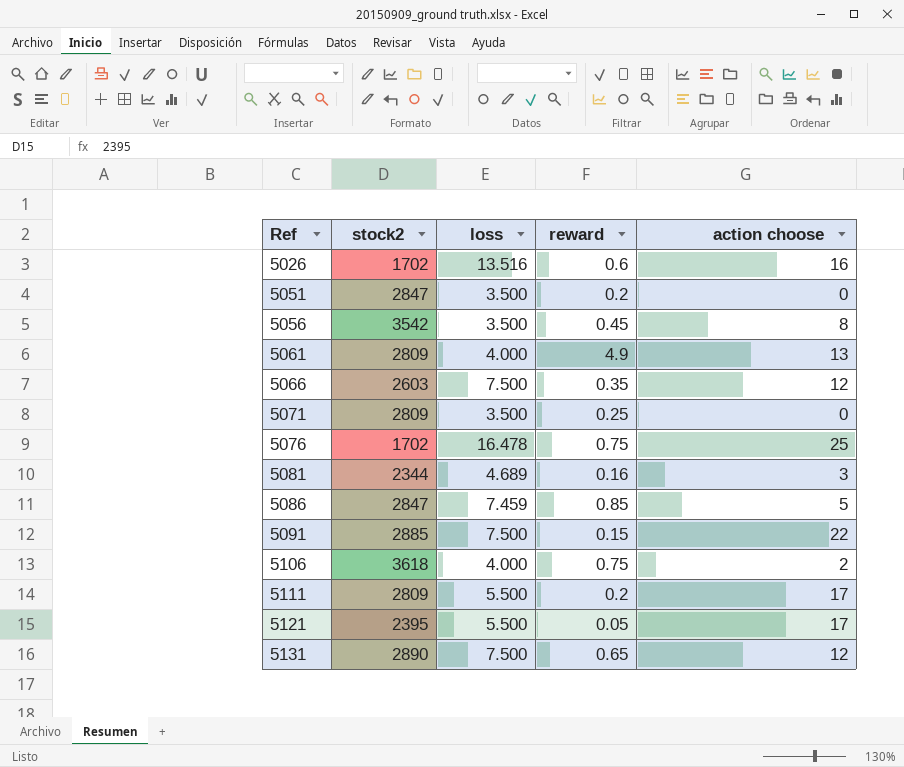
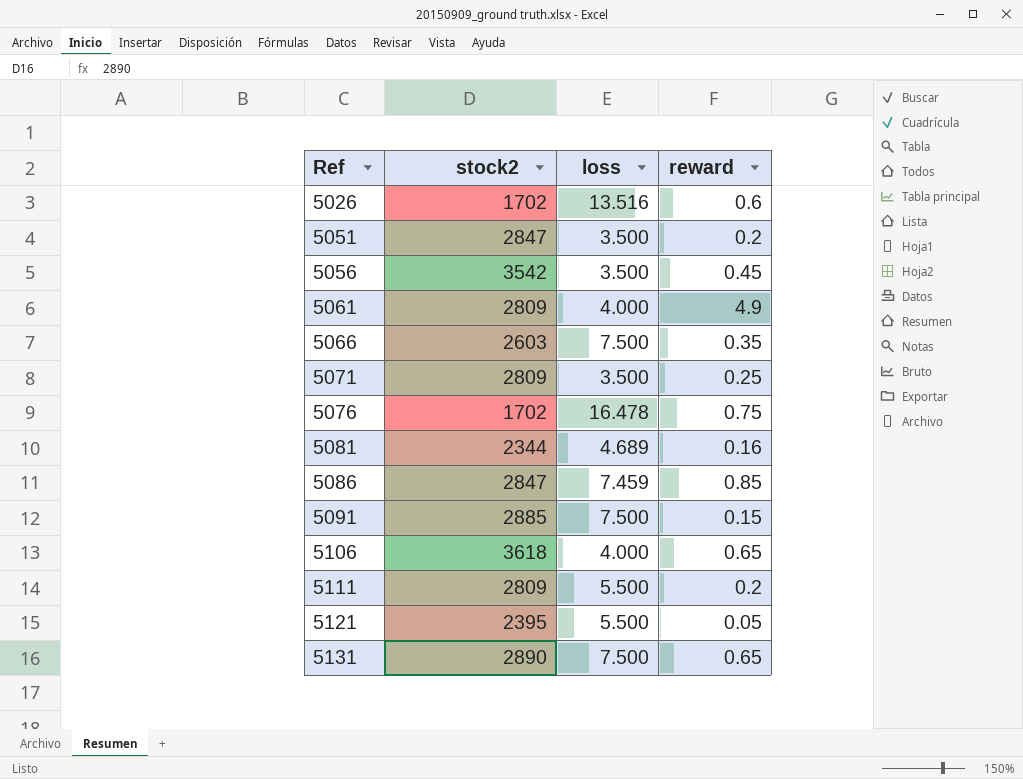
column action choose | position: 5 -> none
5106 | reward: 0.75 -> 0.65

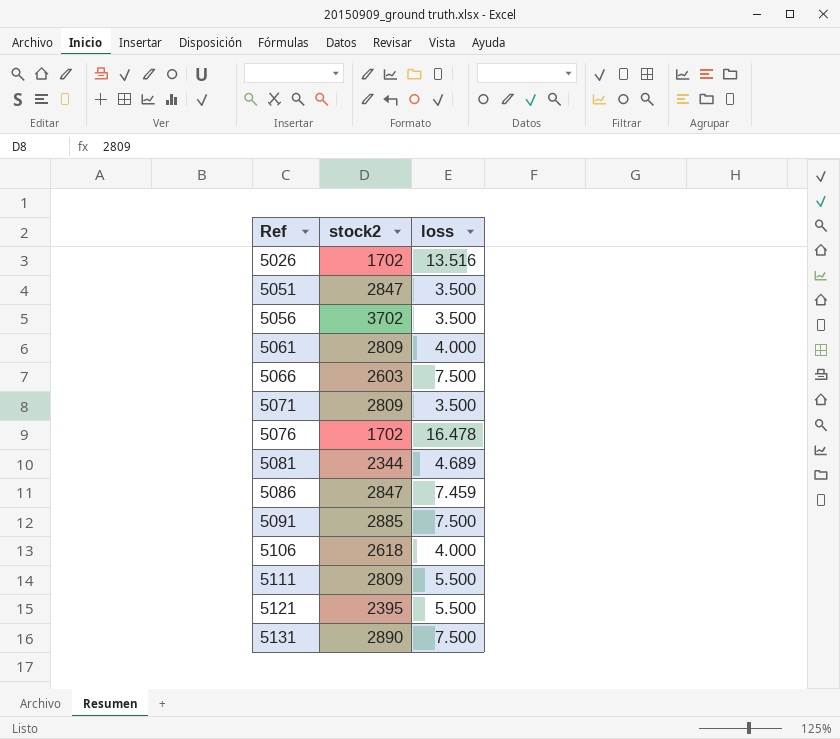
column reward | position: 4 -> none
5056 | stock2: 3542 -> 3702
5106 | stock2: 3618 -> 2618

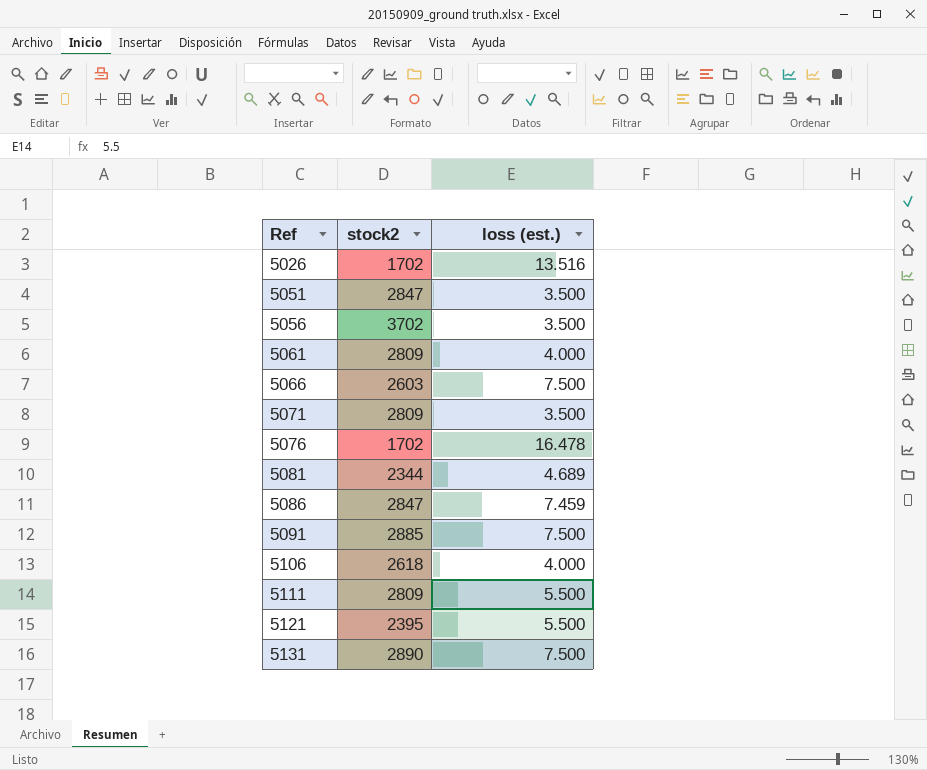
column name: loss -> loss (est.)

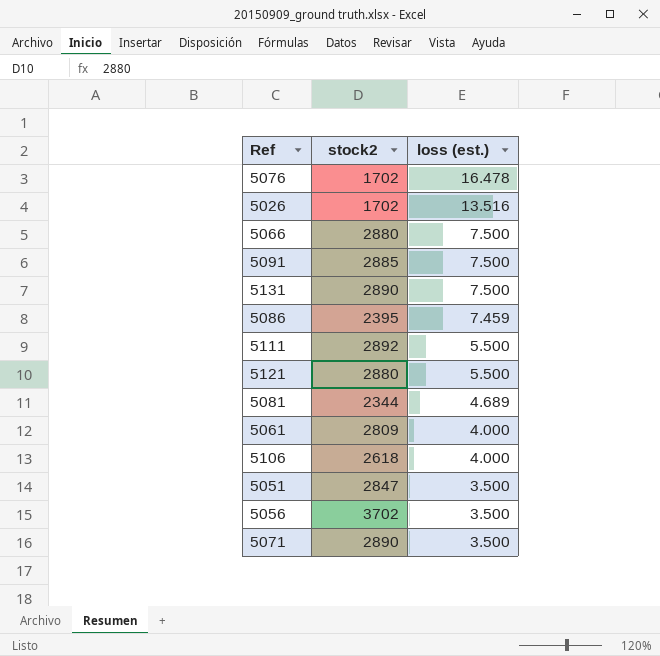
row order: Ref ascending -> loss (est.) descending
5066 | stock2: 2603 -> 2880
5086 | stock2: 2847 -> 2395
5111 | stock2: 2809 -> 2892
5121 | stock2: 2395 -> 2880
5071 | stock2: 2809 -> 2890

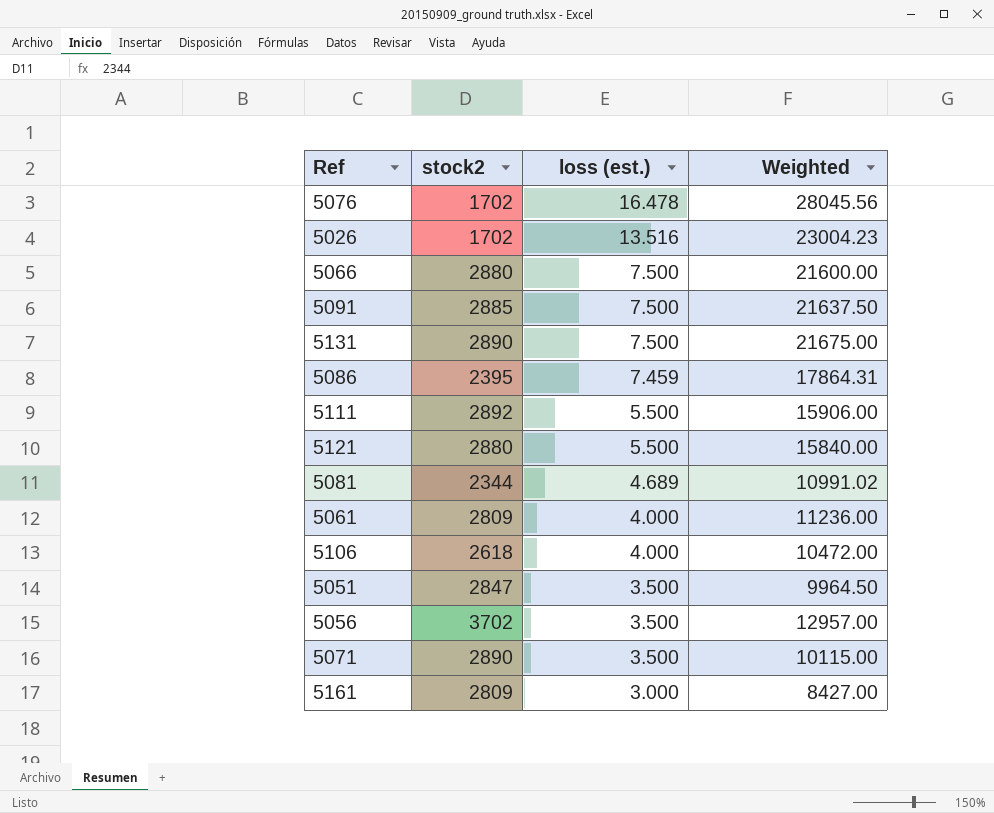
column Weighted | formula: none -> [stock2] * [loss (est.)]
row 5161: none -> 2809 | 3.000 | 8427.00

